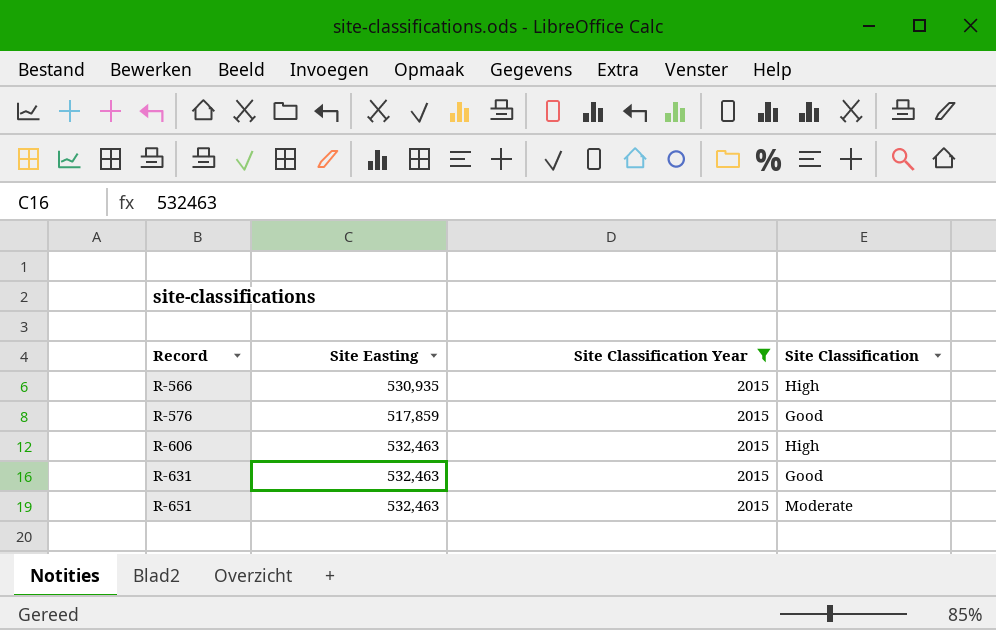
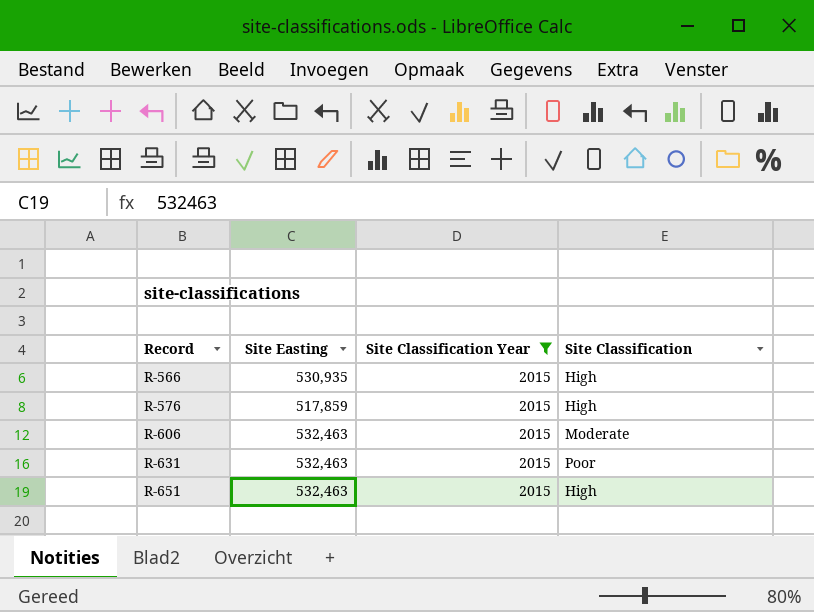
R-576 | Site Classification: Good -> High
R-606 | Site Classification: High -> Moderate
R-631 | Site Classification: Good -> Poor
R-651 | Site Classification: Moderate -> High

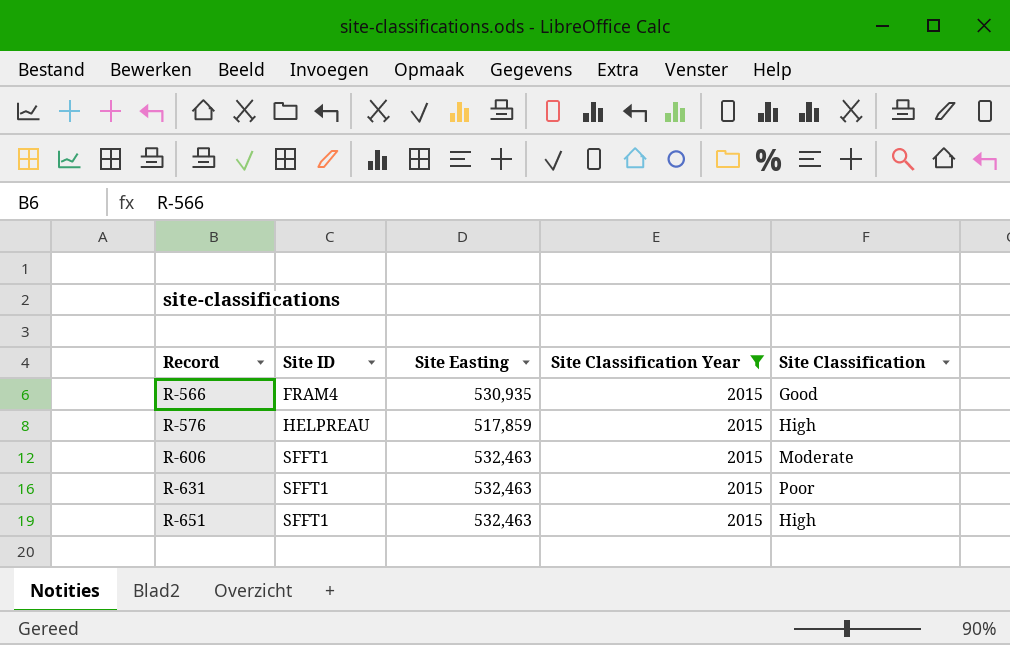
column Site ID | position: none -> 2
R-566 | Site Classification: High -> Good

